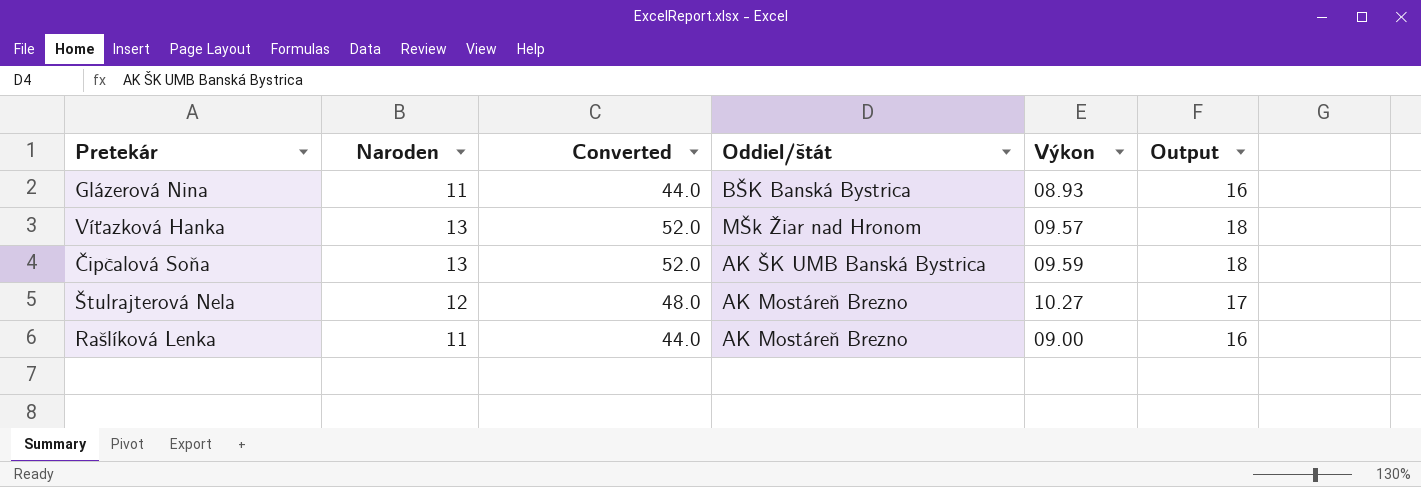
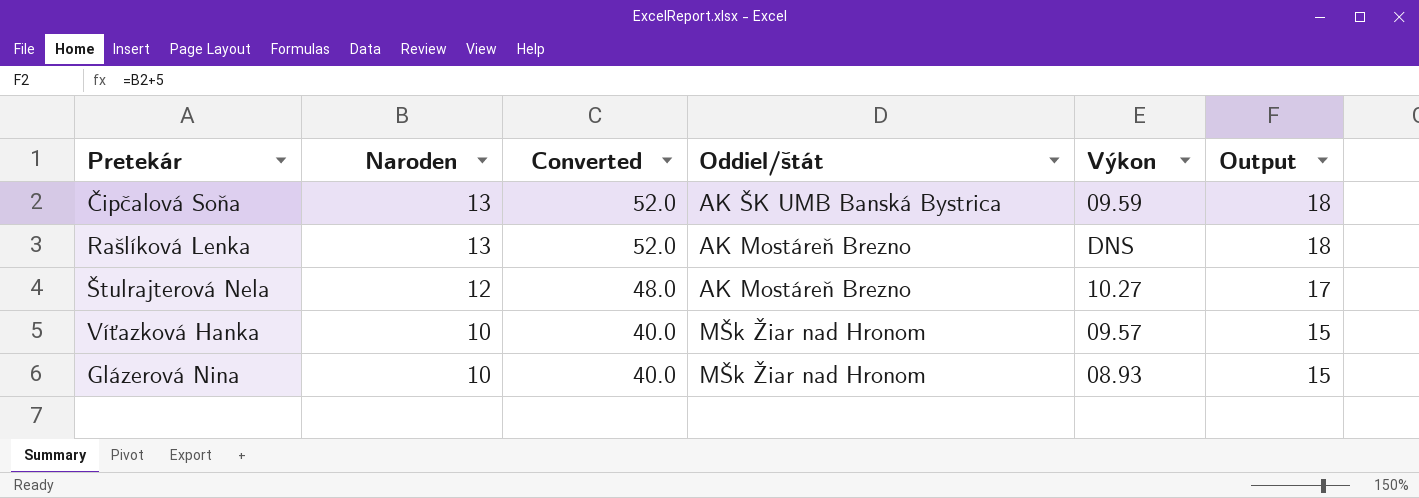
row order: none -> Naroden descending
Rašlíková Lenka | Naroden: 11 -> 13
Rašlíková Lenka | Converted: 44.0 -> 52.0
Rašlíková Lenka | Výkon: 09.00 -> DNS
Rašlíková Lenka | Output: 16 -> 18
Víťazková Hanka | Naroden: 13 -> 10
Víťazková Hanka | Converted: 52.0 -> 40.0
Víťazková Hanka | Output: 18 -> 15
Glázerová Nina | Naroden: 11 -> 10
Glázerová Nina | Converted: 44.0 -> 40.0
Glázerová Nina | Oddiel/štát: BŠK Banská Bystrica -> MŠk Žiar nad Hronom
Glázerová Nina | Output: 16 -> 15

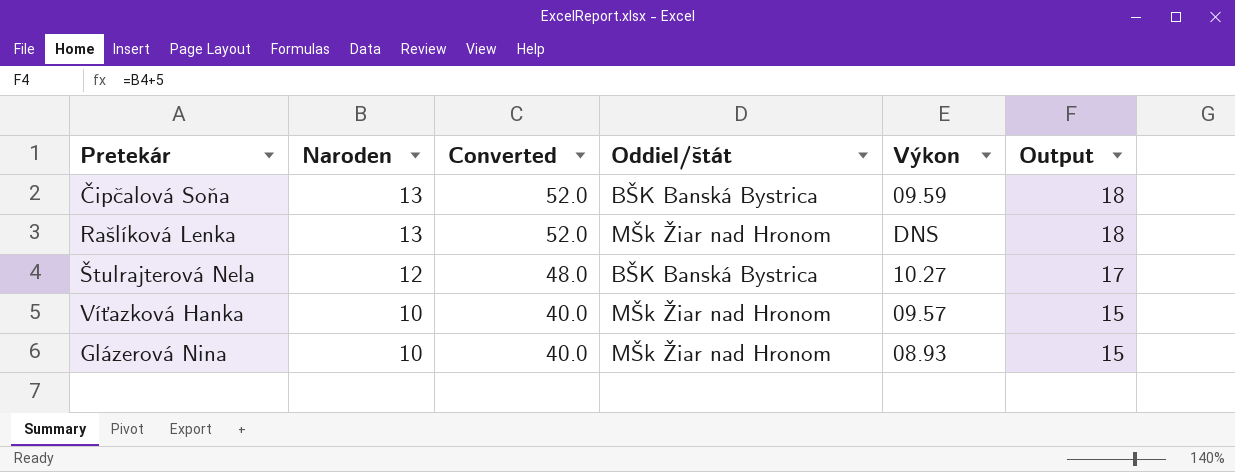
Čipčalová Soňa | Oddiel/štát: AK ŠK UMB Banská Bystrica -> BŠK Banská Bystrica
Rašlíková Lenka | Oddiel/štát: AK Mostáreň Brezno -> MŠk Žiar nad Hronom
Štulrajterová Nela | Oddiel/štát: AK Mostáreň Brezno -> BŠK Banská Bystrica

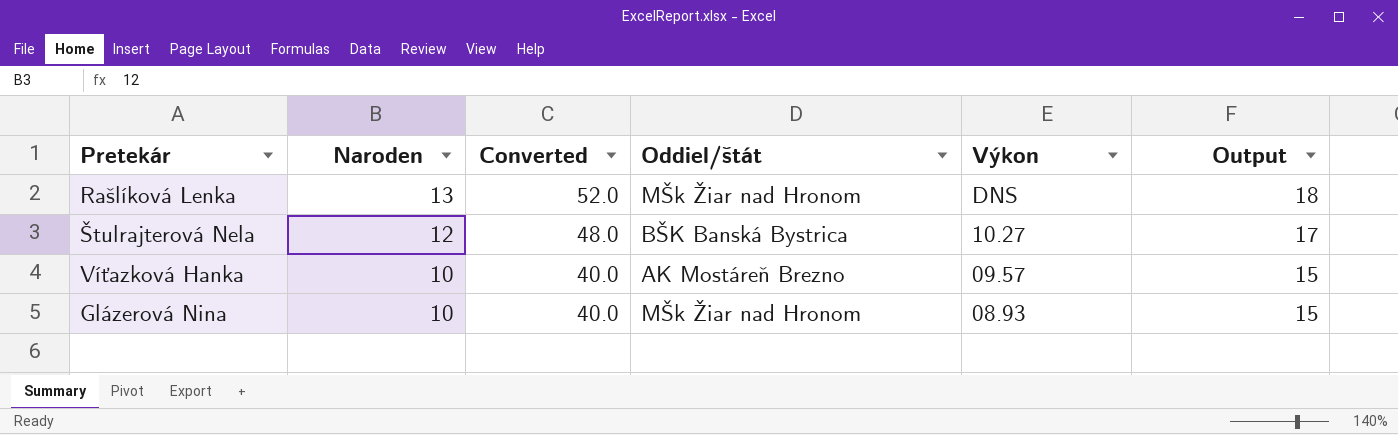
row Čipčalová Soňa: 13 | 52.0 | BŠK Banská Bystrica | 09.59 | 18 -> none
Víťazková Hanka | Oddiel/štát: MŠk Žiar nad Hronom -> AK Mostáreň Brezno

